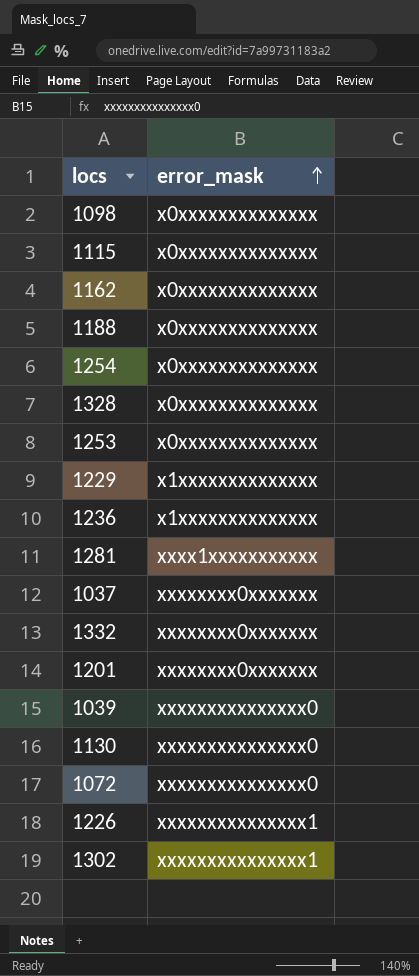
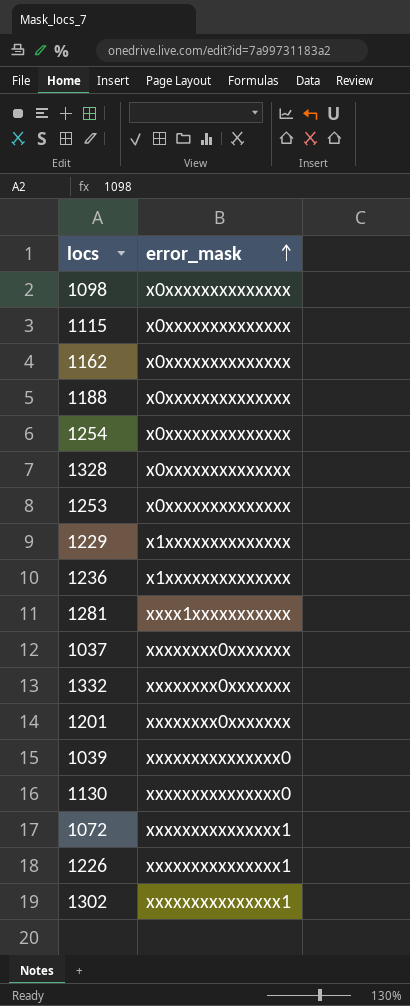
1072 | error_mask: xxxxxxxxxxxxxxx0 -> xxxxxxxxxxxxxxx1

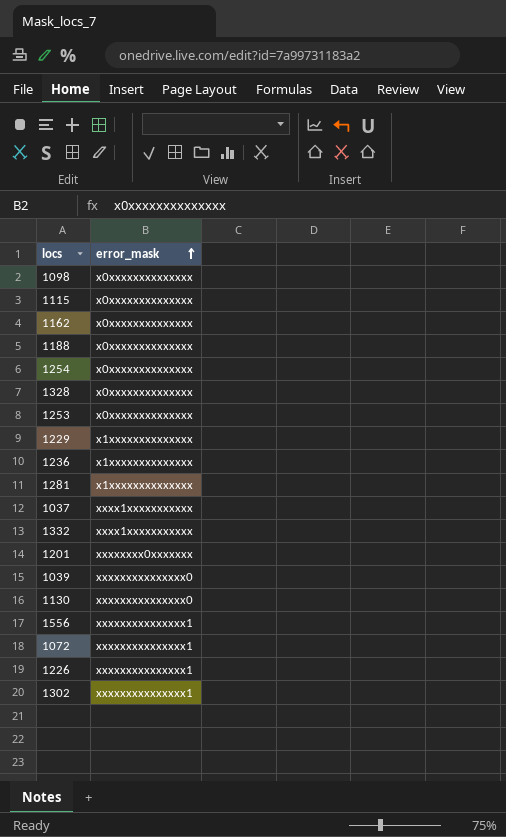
1281 | error_mask: xxxx1xxxxxxxxxxx -> x1xxxxxxxxxxxxxx
1037 | error_mask: xxxxxxxx0xxxxxxx -> xxxx1xxxxxxxxxxx
1332 | error_mask: xxxxxxxx0xxxxxxx -> xxxx1xxxxxxxxxxx
row 1556: none -> xxxxxxxxxxxxxxx1

